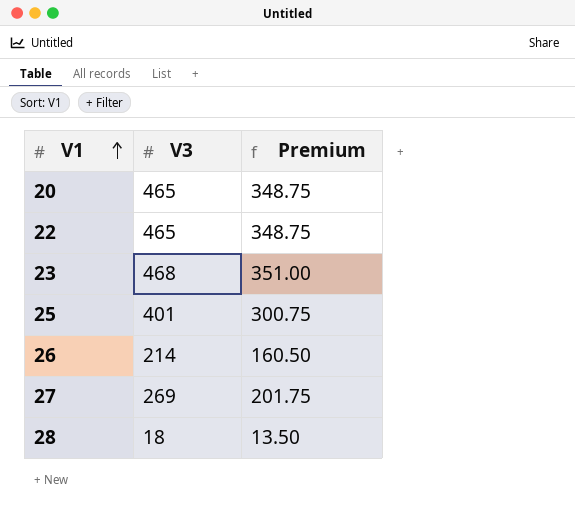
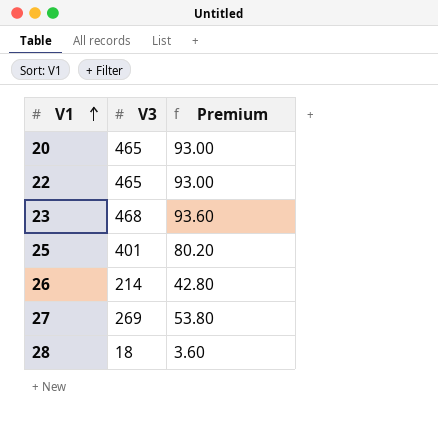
column Premium | formula: [V3] * 0.75 -> [V3] * 0.2

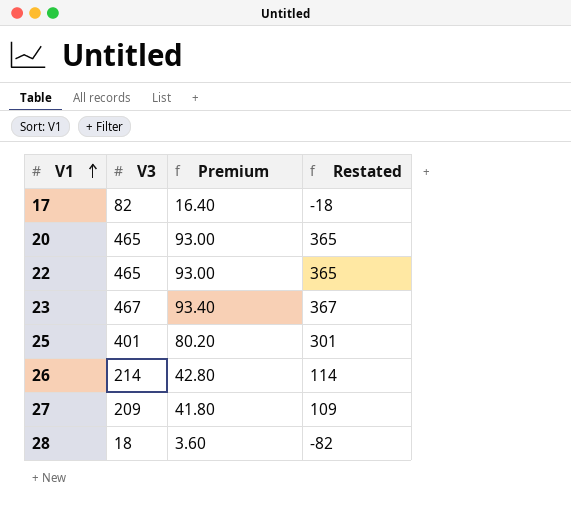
column Restated | formula: none -> [V3] - 100
row 17: none -> 82 | 16.40 | -18
23 | V3: 468 -> 467
23 | Premium: 93.60 -> 93.40
27 | V3: 269 -> 209
27 | Premium: 53.80 -> 41.80

